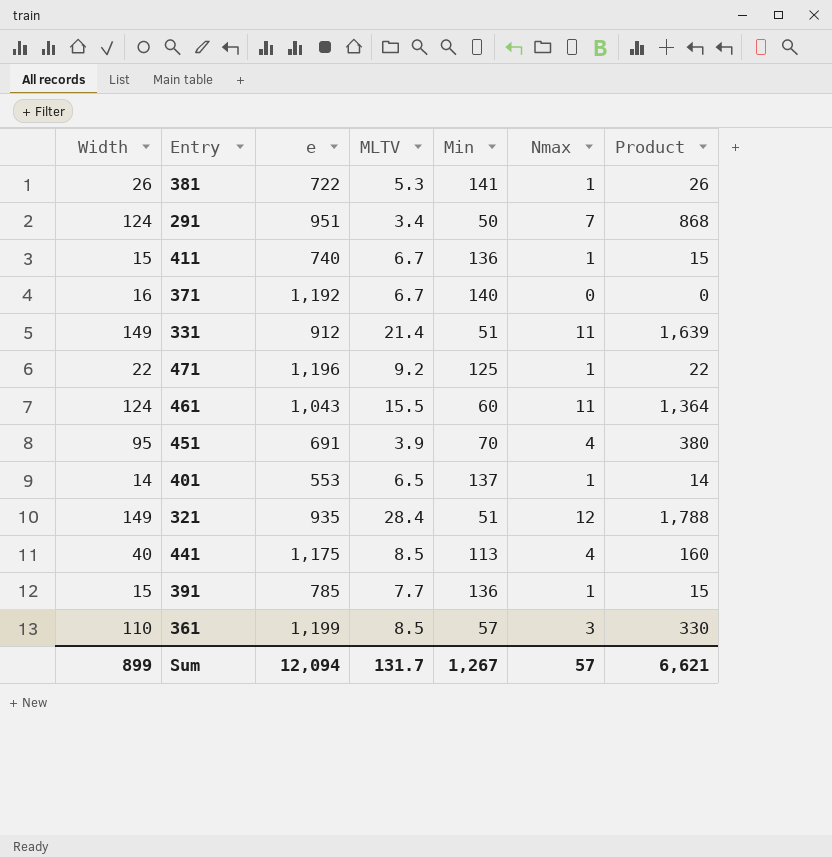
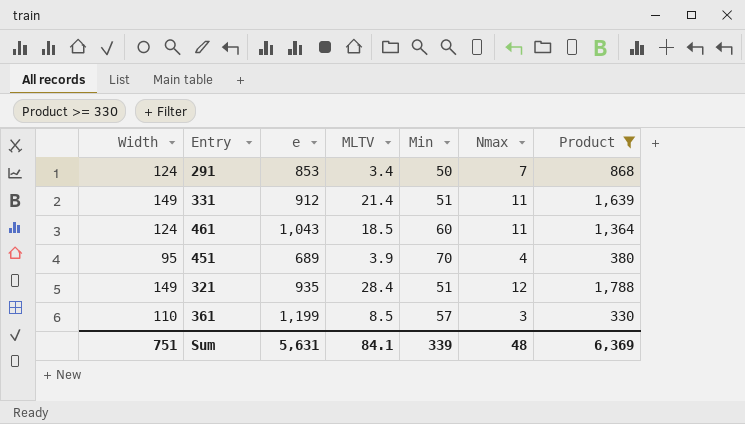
filter: none -> Product >= 330
291 | e: 951 -> 853
461 | MLTV: 15.5 -> 18.5
451 | e: 691 -> 689
Sum | Width: 899 -> 751
Sum | e: 12,094 -> 5,631
Sum | MLTV: 131.7 -> 84.1
Sum | Min: 1,267 -> 339
Sum | Nmax: 57 -> 48
Sum | Product: 6,621 -> 6,369

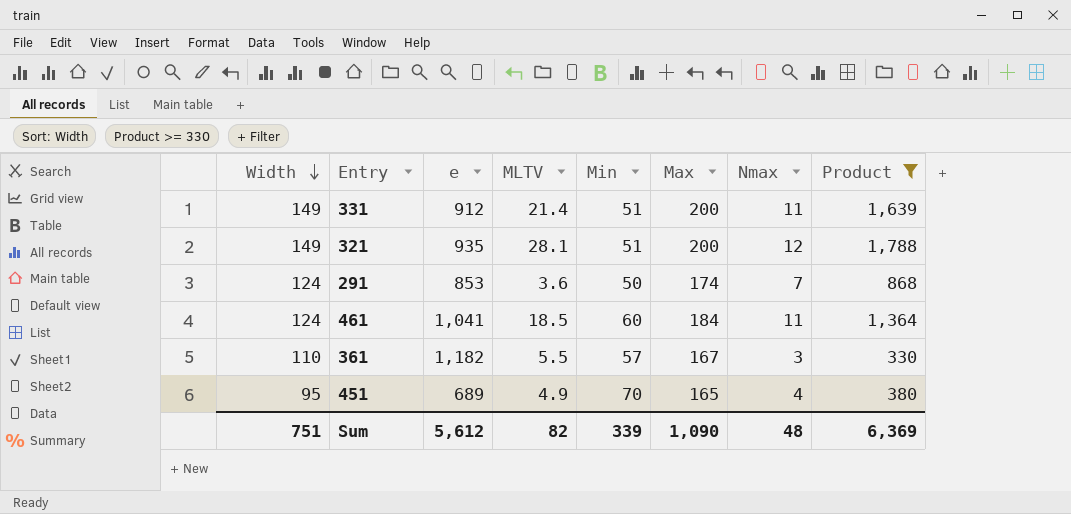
row order: none -> Width descending
column Max | formula: none -> [Width] + [Min]
321 | MLTV: 28.4 -> 28.1
291 | MLTV: 3.4 -> 3.6
461 | e: 1,043 -> 1,041
361 | e: 1,199 -> 1,182
361 | MLTV: 8.5 -> 5.5
451 | MLTV: 3.9 -> 4.9
Sum | e: 5,631 -> 5,612
Sum | MLTV: 84.1 -> 82

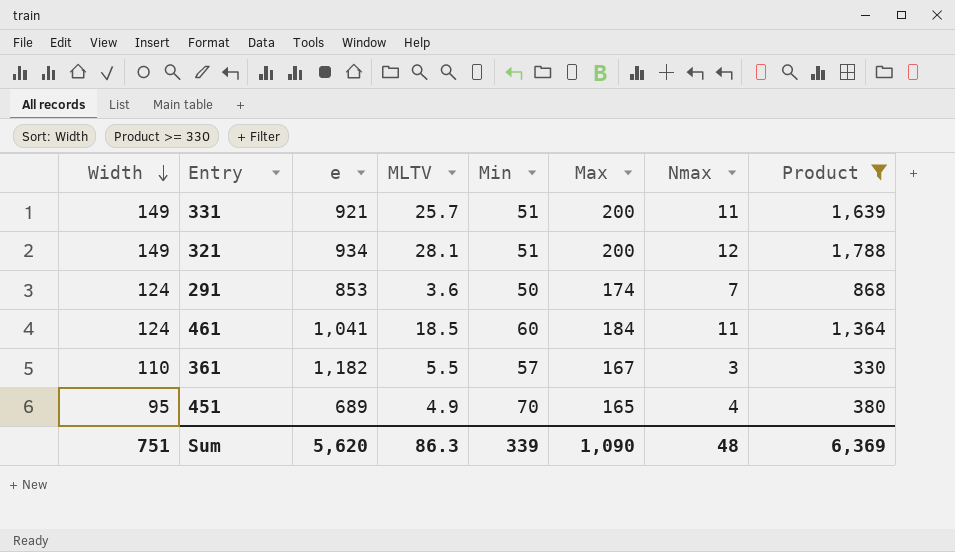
331 | e: 912 -> 921
331 | MLTV: 21.4 -> 25.7
321 | e: 935 -> 934
Sum | e: 5,612 -> 5,620
Sum | MLTV: 82 -> 86.3

